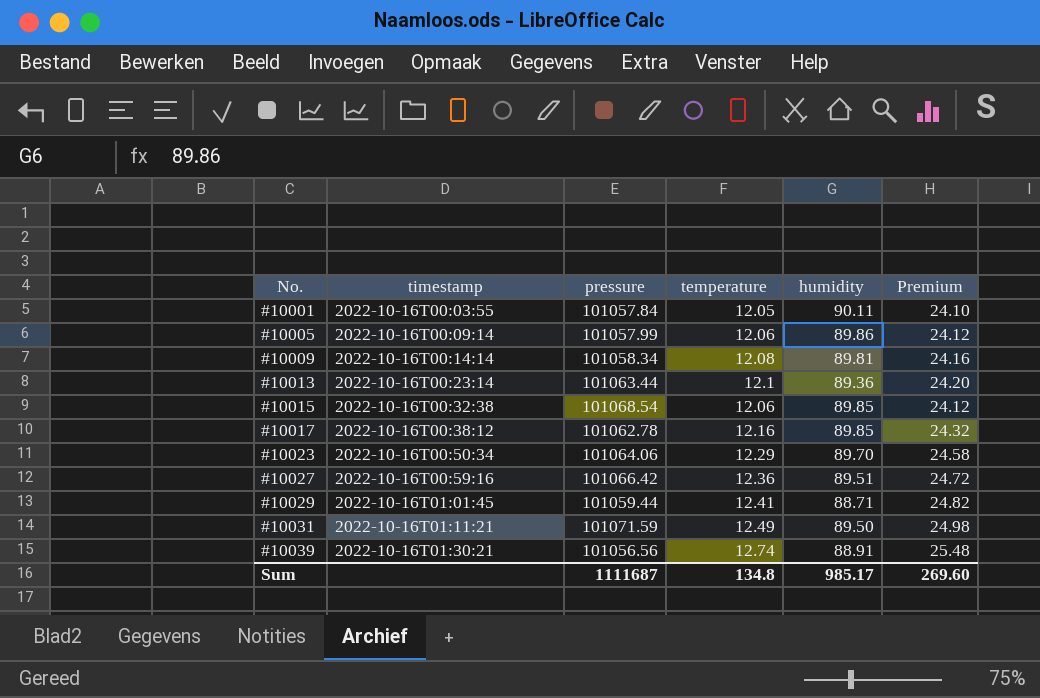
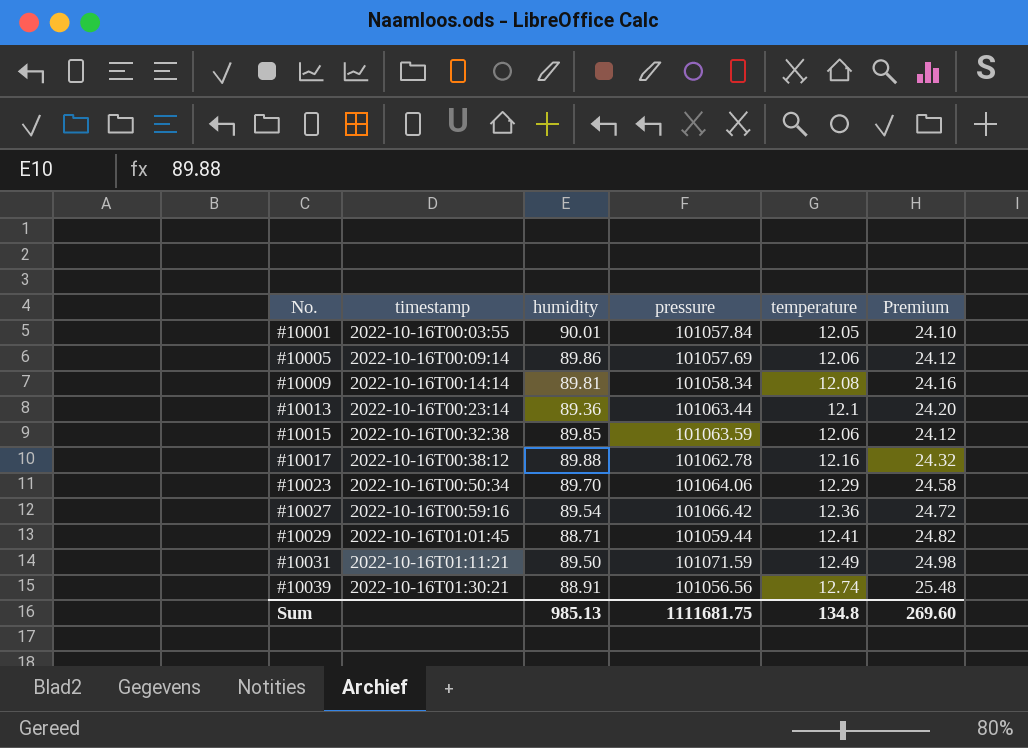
column humidity | position: 5 -> 3
#10001 | humidity: 90.11 -> 90.01
#10005 | pressure: 101057.99 -> 101057.69
#10015 | pressure: 101068.54 -> 101063.59
#10017 | humidity: 89.85 -> 89.88
#10027 | humidity: 89.51 -> 89.54
Sum | humidity: 985.17 -> 985.13
Sum | pressure: 1111687 -> 1111681.75

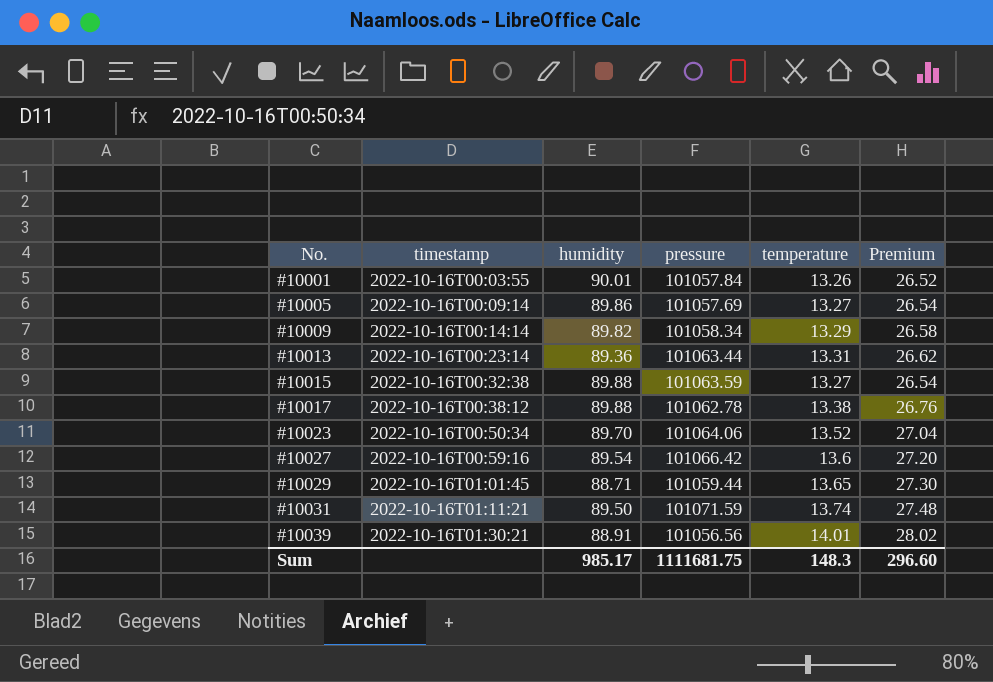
#10001 | temperature: 12.05 -> 13.26
#10001 | Premium: 24.10 -> 26.52
#10005 | temperature: 12.06 -> 13.27
#10005 | Premium: 24.12 -> 26.54
#10009 | humidity: 89.81 -> 89.82
#10009 | temperature: 12.08 -> 13.29
#10009 | Premium: 24.16 -> 26.58
#10013 | temperature: 12.1 -> 13.31
#10013 | Premium: 24.20 -> 26.62
#10015 | humidity: 89.85 -> 89.88
#10015 | temperature: 12.06 -> 13.27
#10015 | Premium: 24.12 -> 26.54
#10017 | temperature: 12.16 -> 13.38
#10017 | Premium: 24.32 -> 26.76
#10023 | temperature: 12.29 -> 13.52
#10023 | Premium: 24.58 -> 27.04
#10027 | temperature: 12.36 -> 13.6
#10027 | Premium: 24.72 -> 27.20
#10029 | temperature: 12.41 -> 13.65
#10029 | Premium: 24.82 -> 27.30
#10031 | temperature: 12.49 -> 13.74
#10031 | Premium: 24.98 -> 27.48
#10039 | temperature: 12.74 -> 14.01
#10039 | Premium: 25.48 -> 28.02
Sum | humidity: 985.13 -> 985.17
Sum | temperature: 134.8 -> 148.3
Sum | Premium: 269.60 -> 296.60

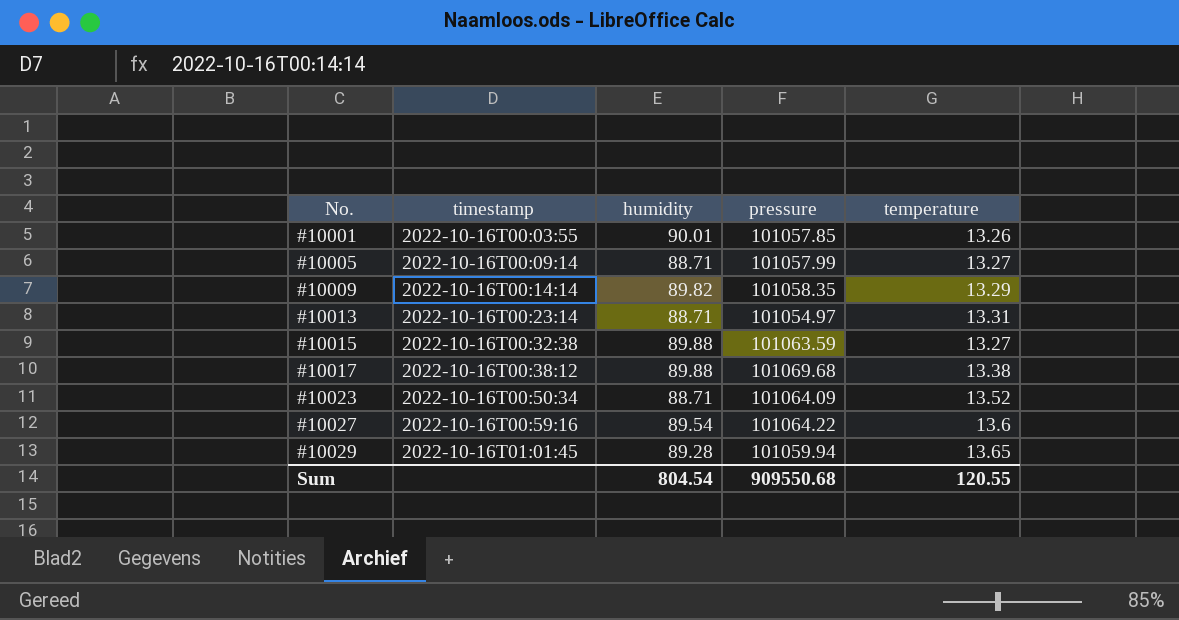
column Premium | formula: [temperature] * 2 -> none
row #10031: 2022-10-16T01:11:21 | 89.50 | 101071.59 | 13.74 | 27.48 -> none
row #10039: 2022-10-16T01:30:21 | 88.91 | 101056.56 | 14.01 | 28.02 -> none
#10001 | pressure: 101057.84 -> 101057.85
#10005 | humidity: 89.86 -> 88.71
#10005 | pressure: 101057.69 -> 101057.99
#10009 | pressure: 101058.34 -> 101058.35
#10013 | humidity: 89.36 -> 88.71
#10013 | pressure: 101063.44 -> 101054.97
#10017 | pressure: 101062.78 -> 101069.68
#10023 | humidity: 89.70 -> 88.71
#10023 | pressure: 101064.06 -> 101064.09
#10027 | pressure: 101066.42 -> 101064.22
#10029 | humidity: 88.71 -> 89.28
#10029 | pressure: 101059.44 -> 101059.94
Sum | humidity: 985.17 -> 804.54
Sum | pressure: 1111681.75 -> 909550.68
Sum | temperature: 148.3 -> 120.55

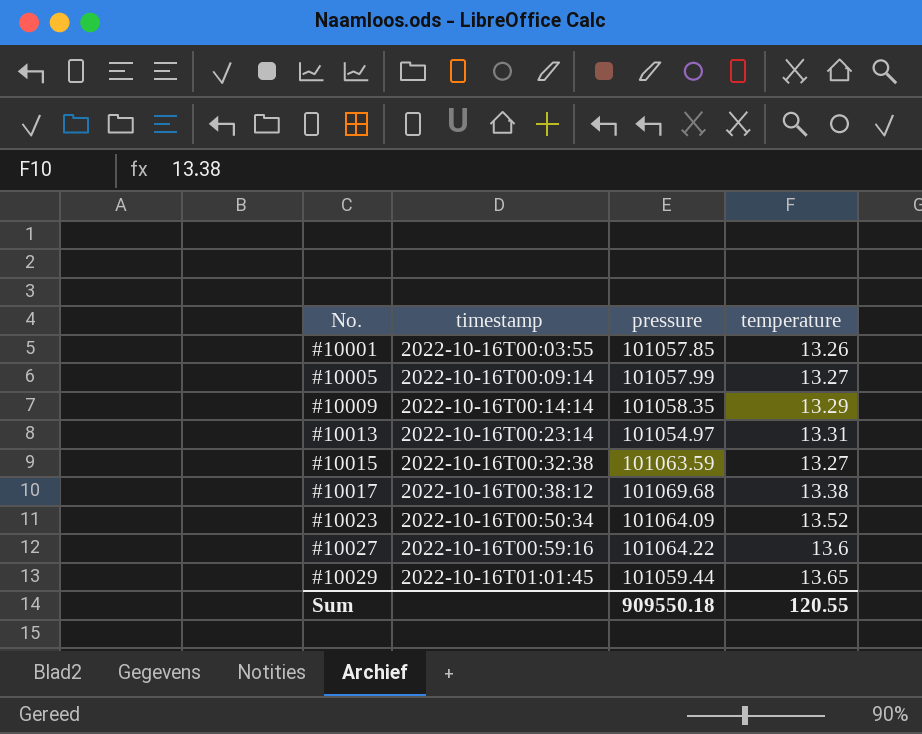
column humidity | position: 3 -> none
#10029 | pressure: 101059.94 -> 101059.44
Sum | pressure: 909550.68 -> 909550.18

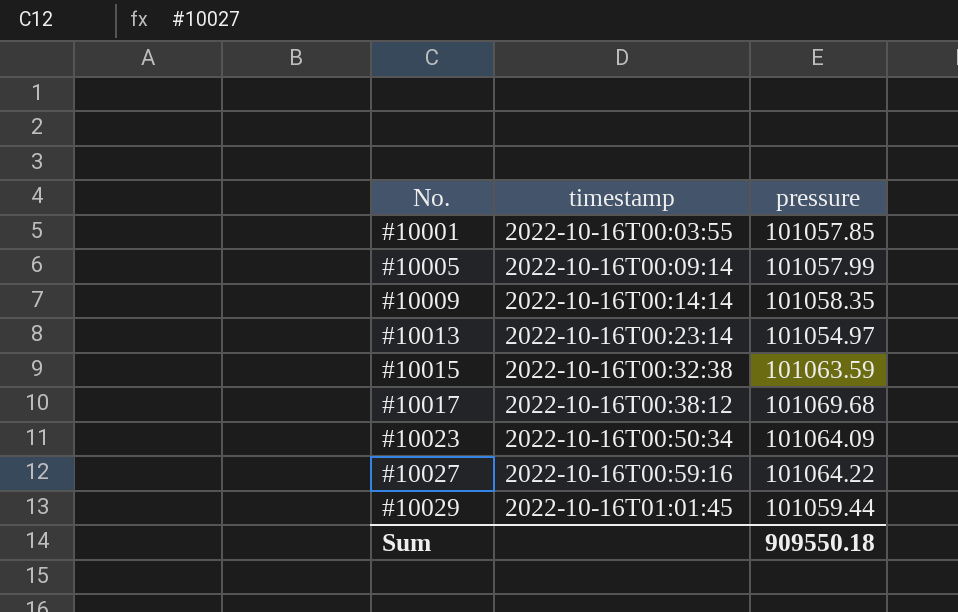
column temperature | position: 4 -> none

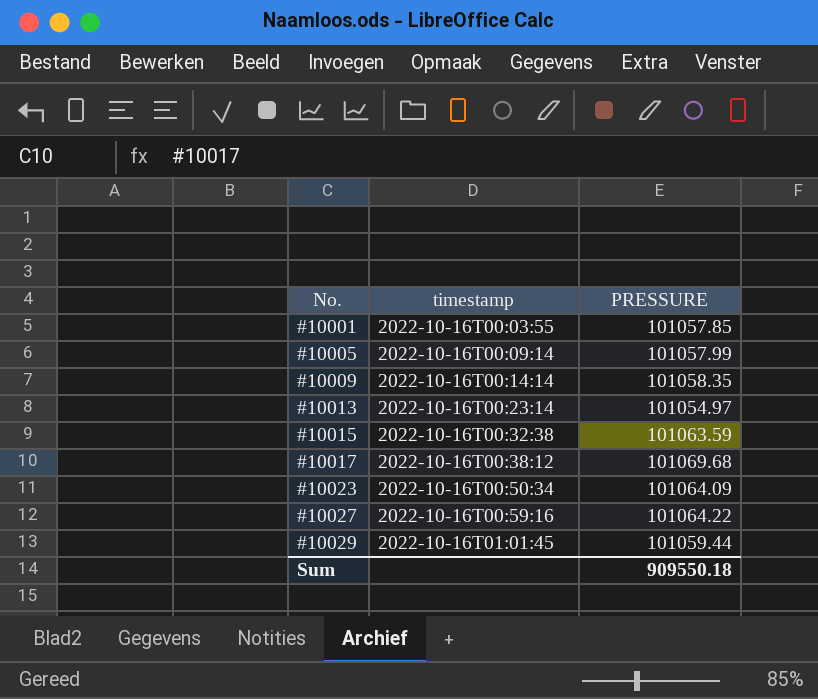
column name: pressure -> PRESSURE

